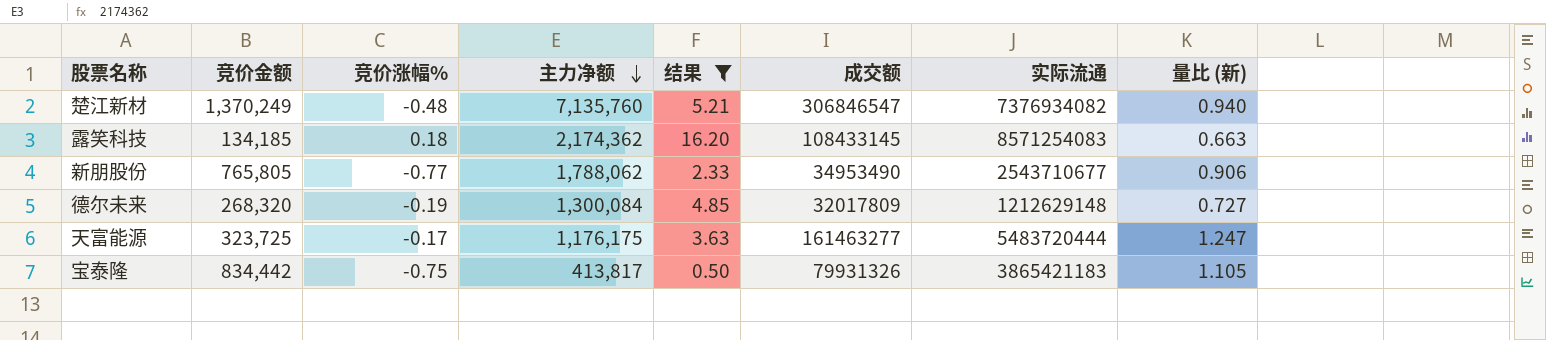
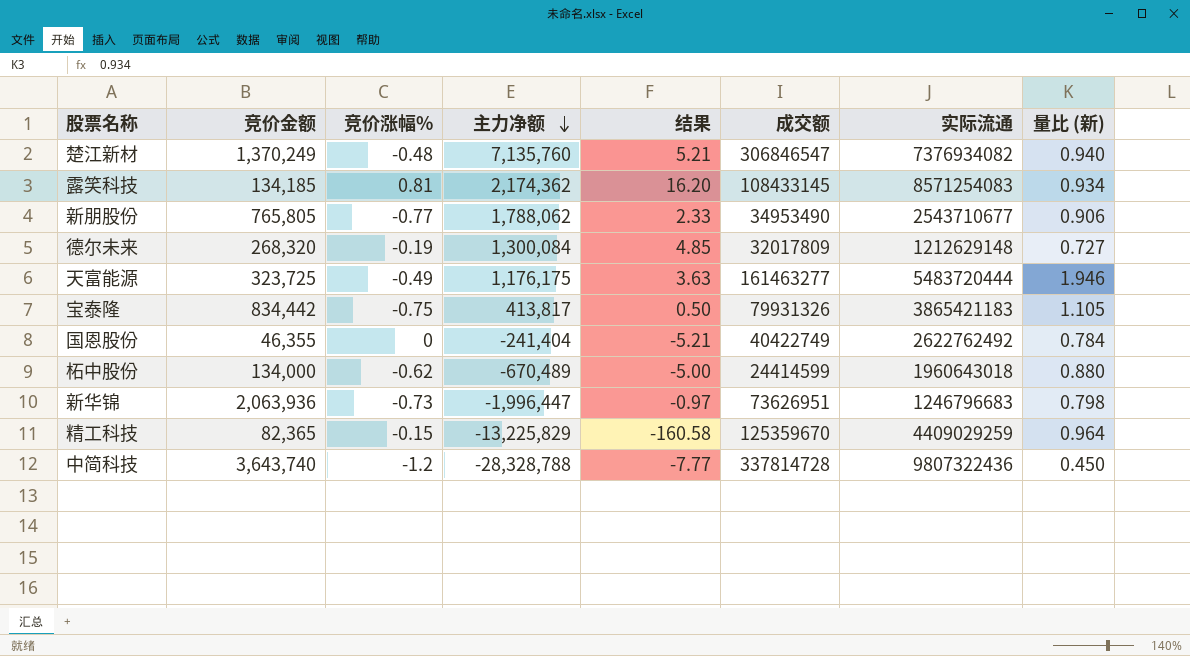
filter: 结果 >= 0.50 -> none
露笑科技 | 竞价涨幅%: 0.18 -> 0.81
露笑科技 | 量比 (新): 0.663 -> 0.934
天富能源 | 竞价涨幅%: -0.17 -> -0.49
天富能源 | 量比 (新): 1.247 -> 1.946

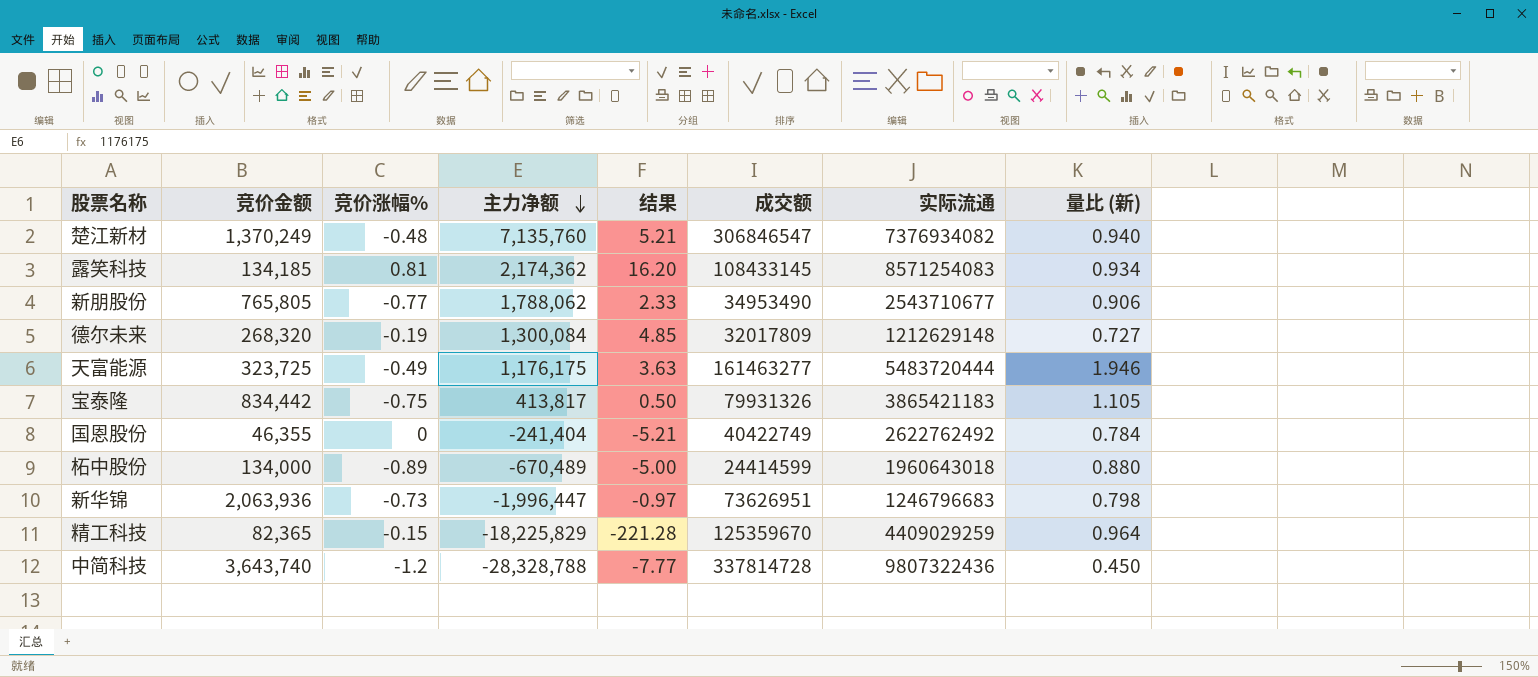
柘中股份 | 竞价涨幅%: -0.62 -> -0.89
精工科技 | 主力净额: -13,225,829 -> -18,225,829
精工科技 | 结果: -160.58 -> -221.28

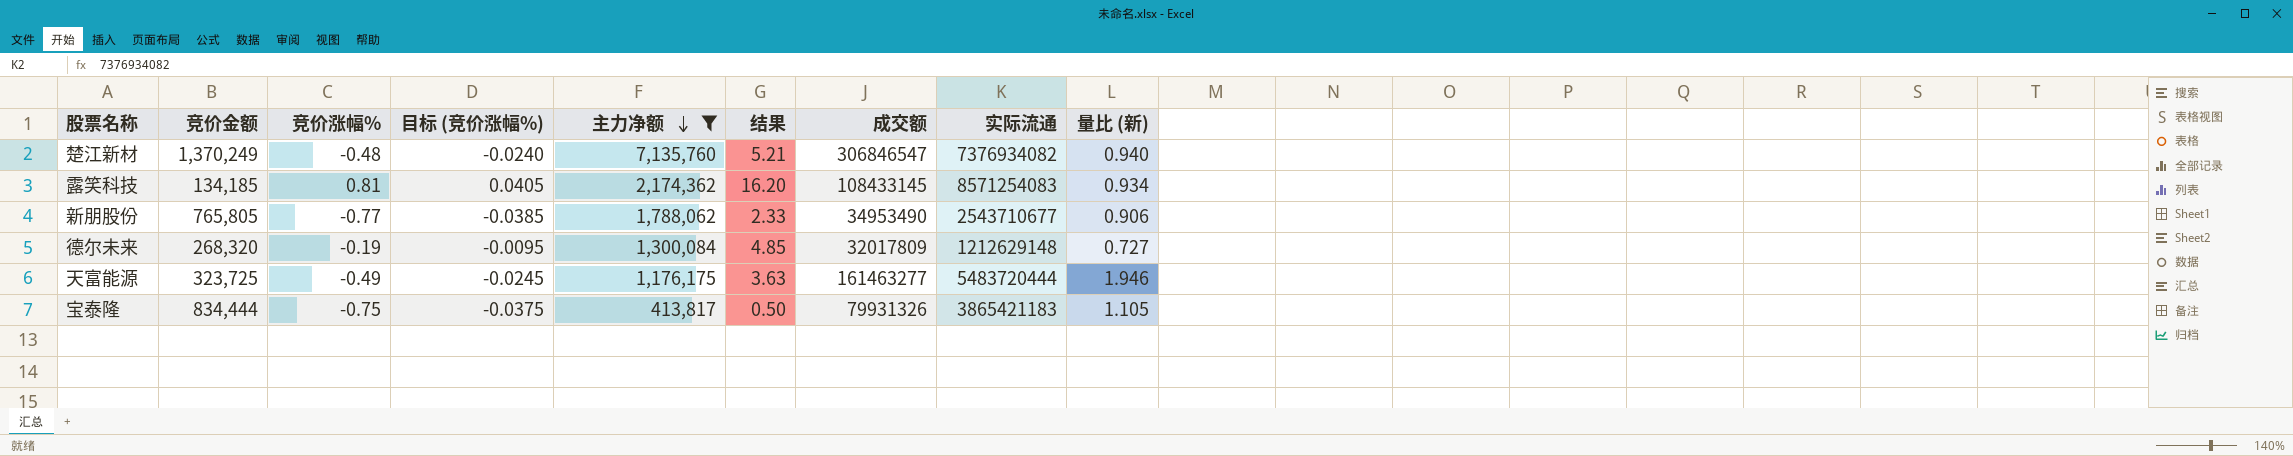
filter: none -> 主力净额 >= 413,817
column 目标 (竞价涨幅%) | formula: none -> [竞价涨幅%] * 0.05
宝泰隆 | 竞价金额: 834,442 -> 834,444

